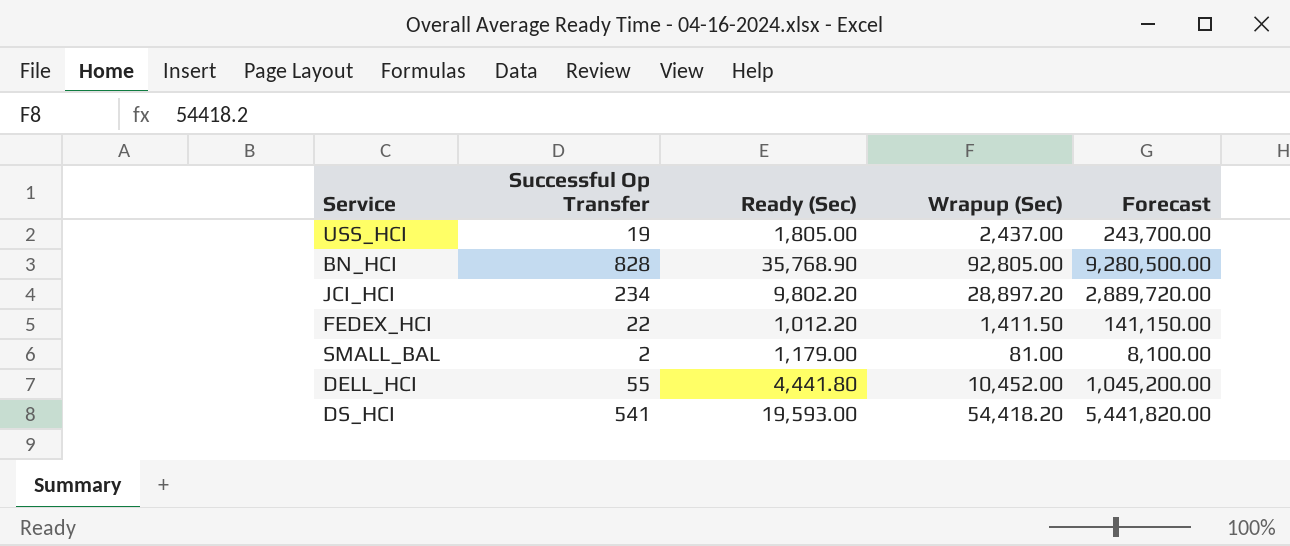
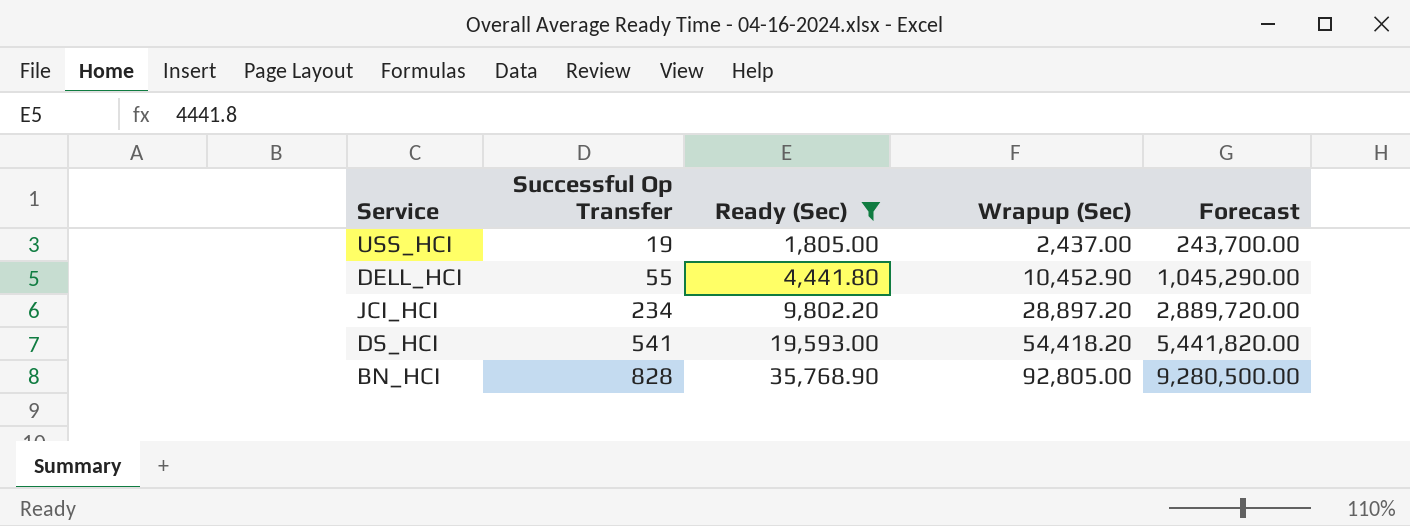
filter: none -> Ready (Sec) >= 1,805.00
row order: none -> Successful Op Transfer ascending
DELL_HCI | Wrapup (Sec): 10,452.00 -> 10,452.90
DELL_HCI | Forecast: 1,045,200.00 -> 1,045,290.00

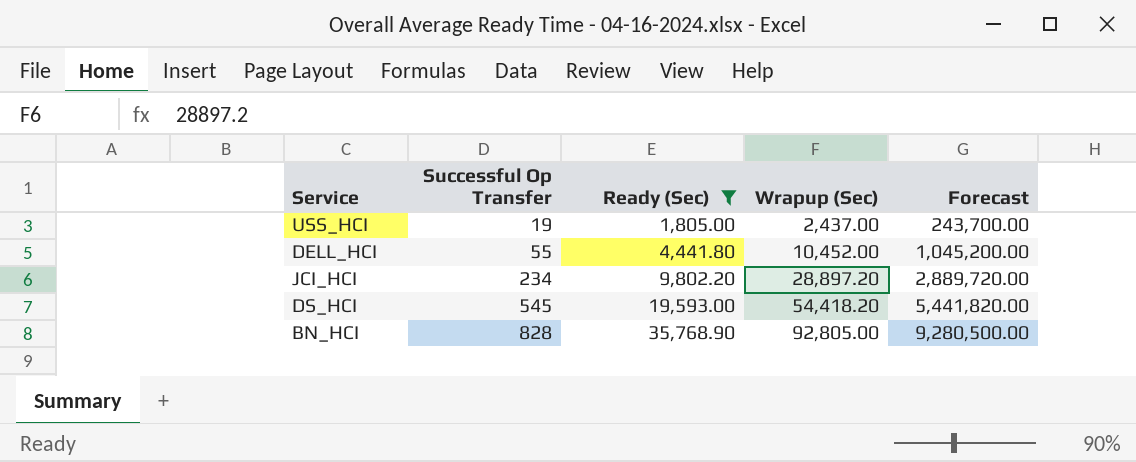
DELL_HCI | Wrapup (Sec): 10,452.90 -> 10,452.00
DELL_HCI | Forecast: 1,045,290.00 -> 1,045,200.00
DS_HCI | Successful Op Transfer: 541 -> 545

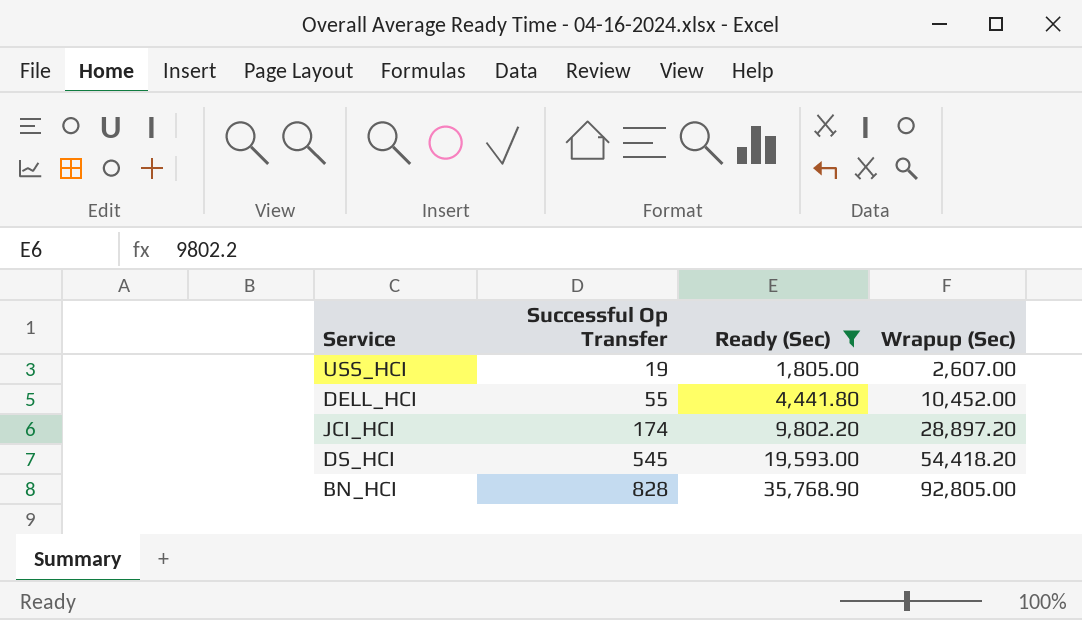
column Forecast | formula: [Wrapup (Sec)] * 100 -> none
USS_HCI | Wrapup (Sec): 2,437.00 -> 2,607.00
JCI_HCI | Successful Op Transfer: 234 -> 174

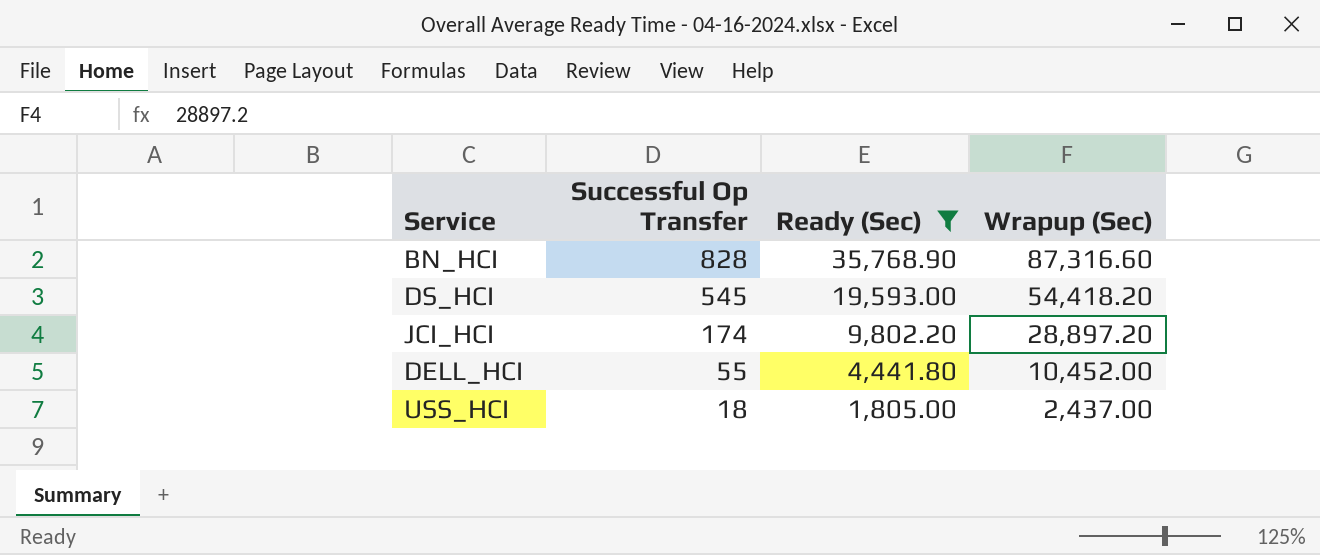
row order: Successful Op Transfer ascending -> Successful Op Transfer descending
BN_HCI | Wrapup (Sec): 92,805.00 -> 87,316.60
USS_HCI | Successful Op Transfer: 19 -> 18
USS_HCI | Wrapup (Sec): 2,607.00 -> 2,437.00

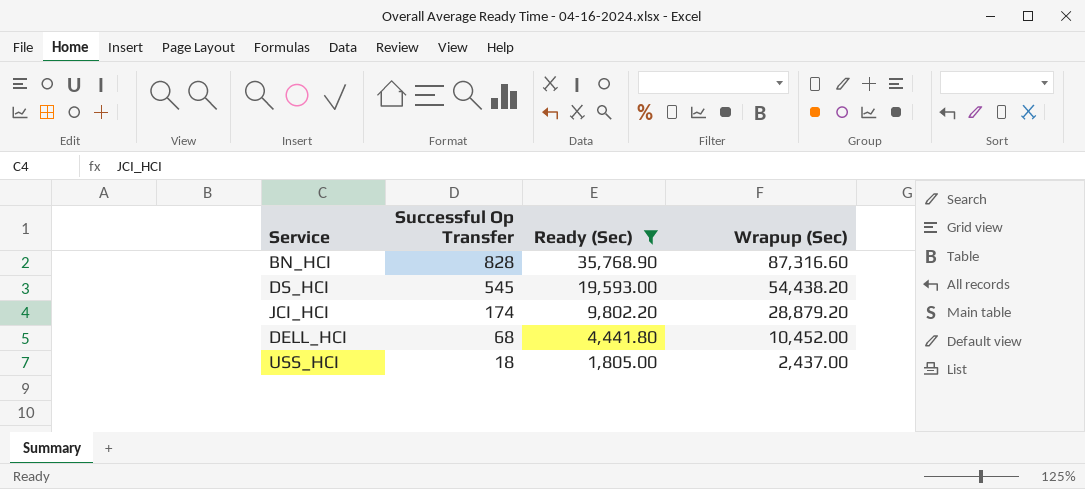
DS_HCI | Wrapup (Sec): 54,418.20 -> 54,438.20
JCI_HCI | Wrapup (Sec): 28,897.20 -> 28,879.20
DELL_HCI | Successful Op Transfer: 55 -> 68

